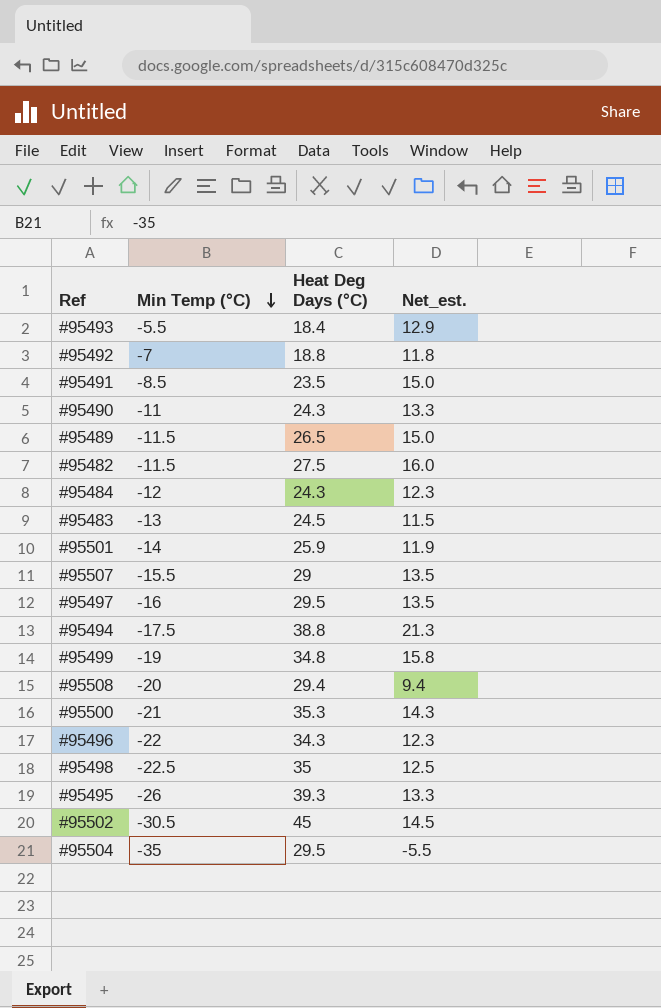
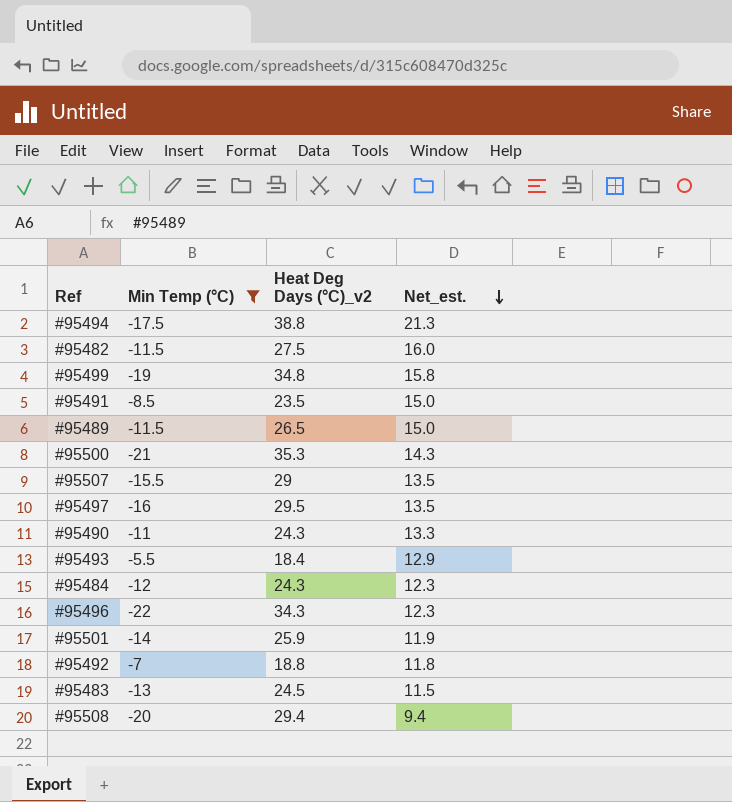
filter: none -> Min Temp (°C) >= -22
row order: Min Temp (°C) descending -> Net_est. descending
column name: Heat Deg Days (°C) -> Heat Deg Days (°C)_v2

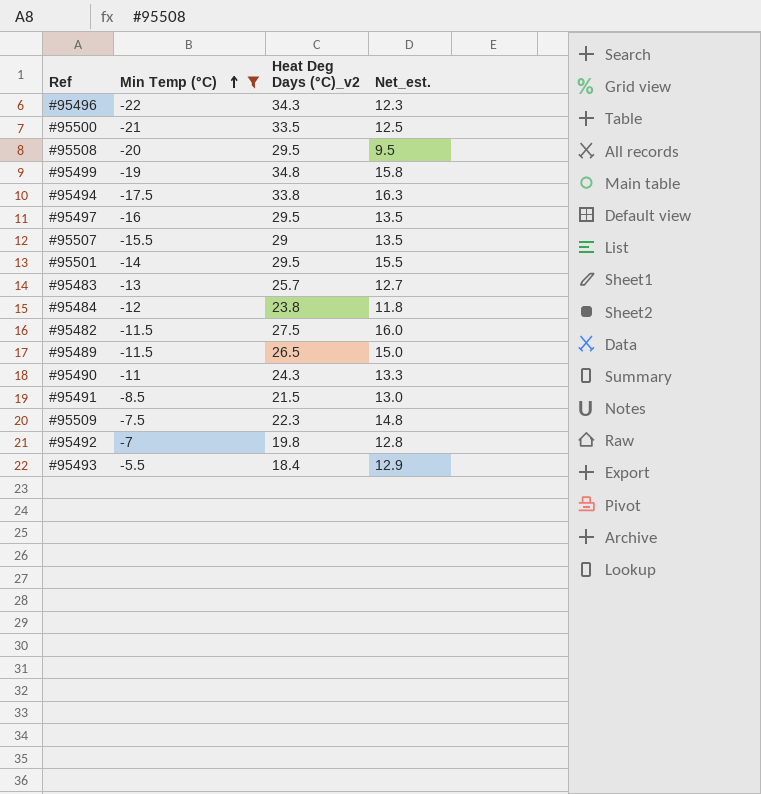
row order: Net_est. descending -> Min Temp (°C) ascending
#95500 | Heat Deg Days (°C)_v2: 35.3 -> 33.5
#95500 | Net_est.: 14.3 -> 12.5
#95508 | Heat Deg Days (°C)_v2: 29.4 -> 29.5
#95508 | Net_est.: 9.4 -> 9.5
#95494 | Heat Deg Days (°C)_v2: 38.8 -> 33.8
#95494 | Net_est.: 21.3 -> 16.3
#95501 | Heat Deg Days (°C)_v2: 25.9 -> 29.5
#95501 | Net_est.: 11.9 -> 15.5
#95483 | Heat Deg Days (°C)_v2: 24.5 -> 25.7
#95483 | Net_est.: 11.5 -> 12.7
#95484 | Heat Deg Days (°C)_v2: 24.3 -> 23.8
#95484 | Net_est.: 12.3 -> 11.8
#95491 | Heat Deg Days (°C)_v2: 23.5 -> 21.5
#95491 | Net_est.: 15.0 -> 13.0
row #95509: none -> -7.5 | 22.3 | 14.8
#95492 | Heat Deg Days (°C)_v2: 18.8 -> 19.8
#95492 | Net_est.: 11.8 -> 12.8

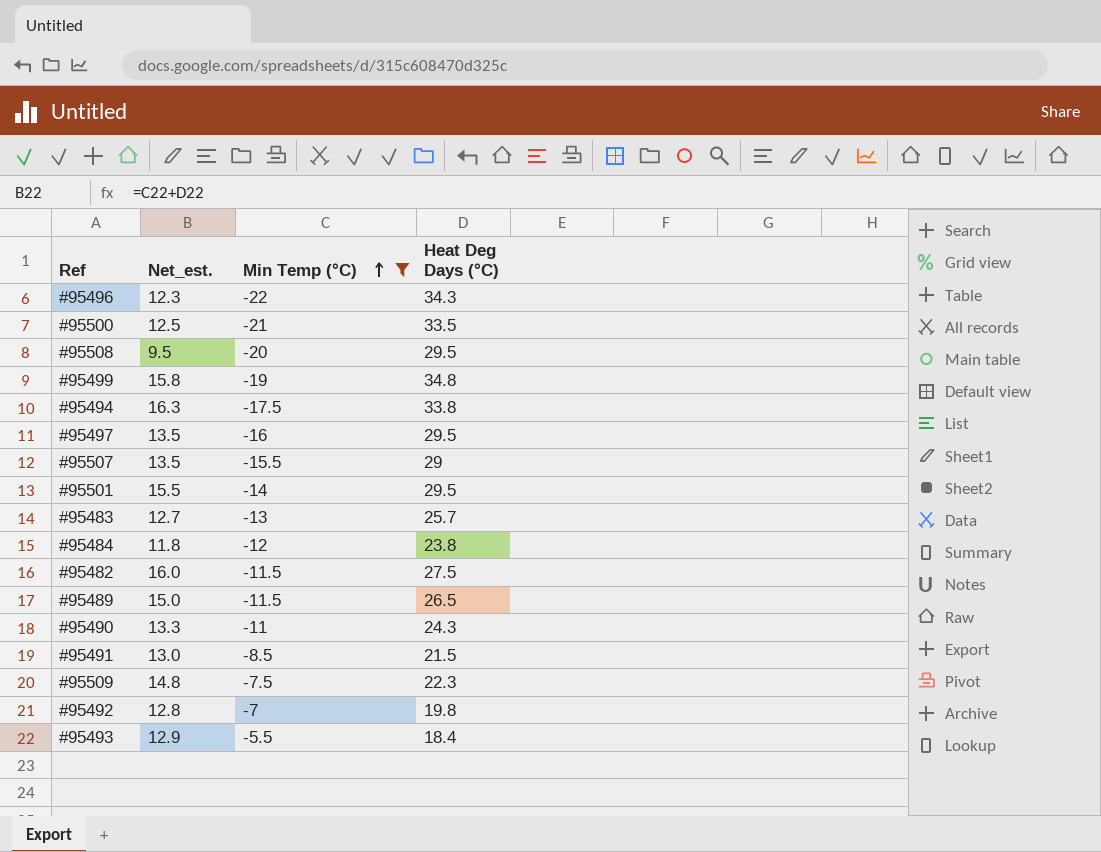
column Net_est. | position: 4 -> 2
column name: Heat Deg Days (°C)_v2 -> Heat Deg Days (°C)

